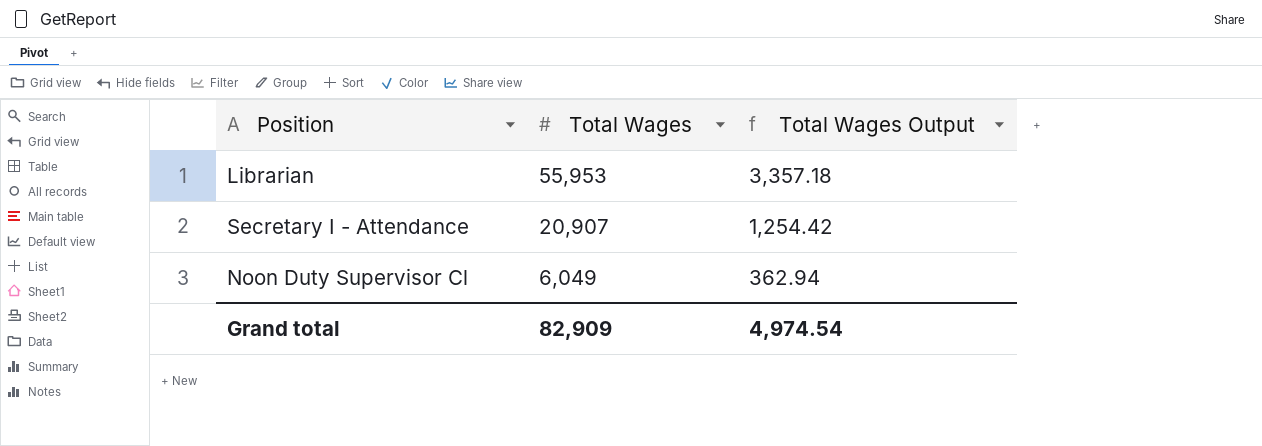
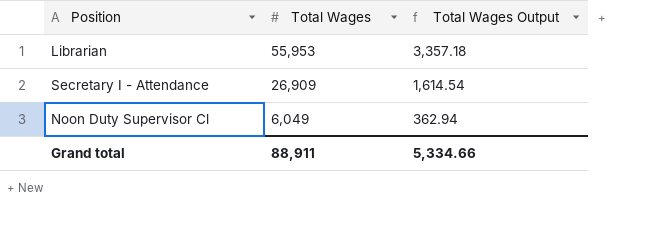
Secretary I - Attendance | Total Wages: 20,907 -> 26,909
Secretary I - Attendance | Total Wages Output: 1,254.42 -> 1,614.54
Grand total | Total Wages: 82,909 -> 88,911
Grand total | Total Wages Output: 4,974.54 -> 5,334.66

